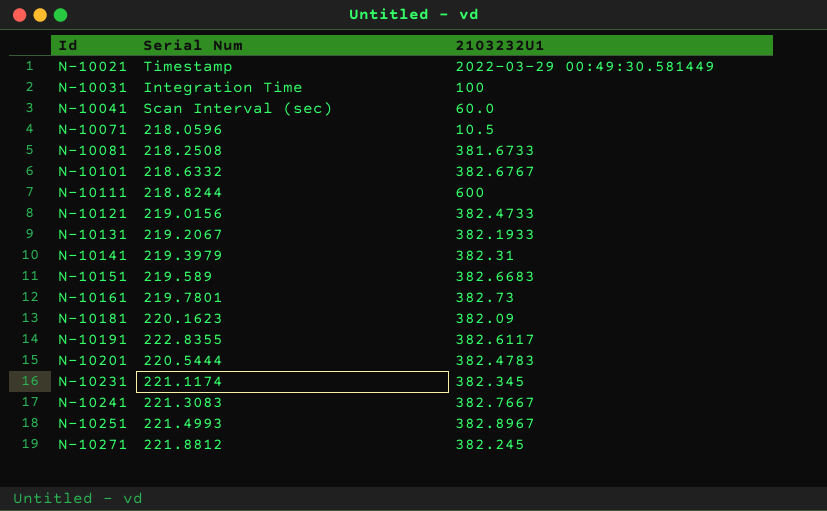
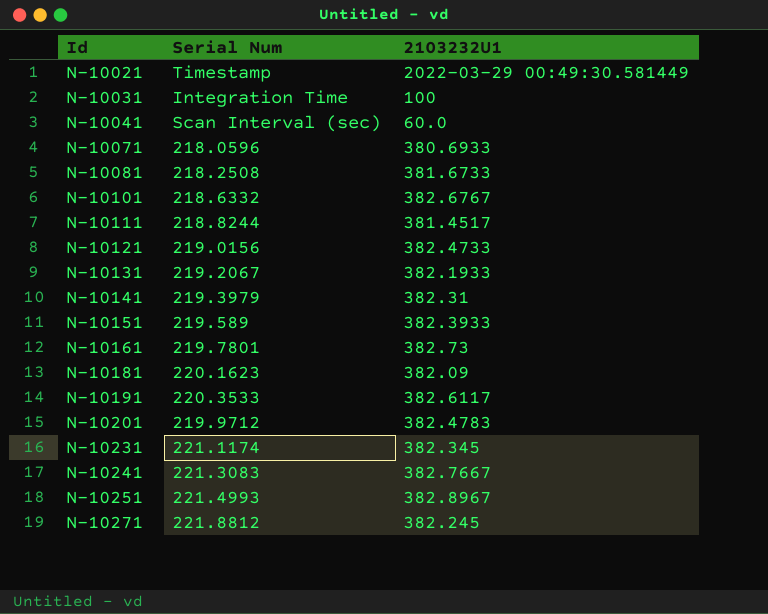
N-10071 | 2103232U1: 10.5 -> 380.6933
N-10111 | 2103232U1: 600 -> 381.4517
N-10151 | 2103232U1: 382.6683 -> 382.3933
N-10191 | Serial Num: 222.8355 -> 220.3533
N-10201 | Serial Num: 220.5444 -> 219.9712

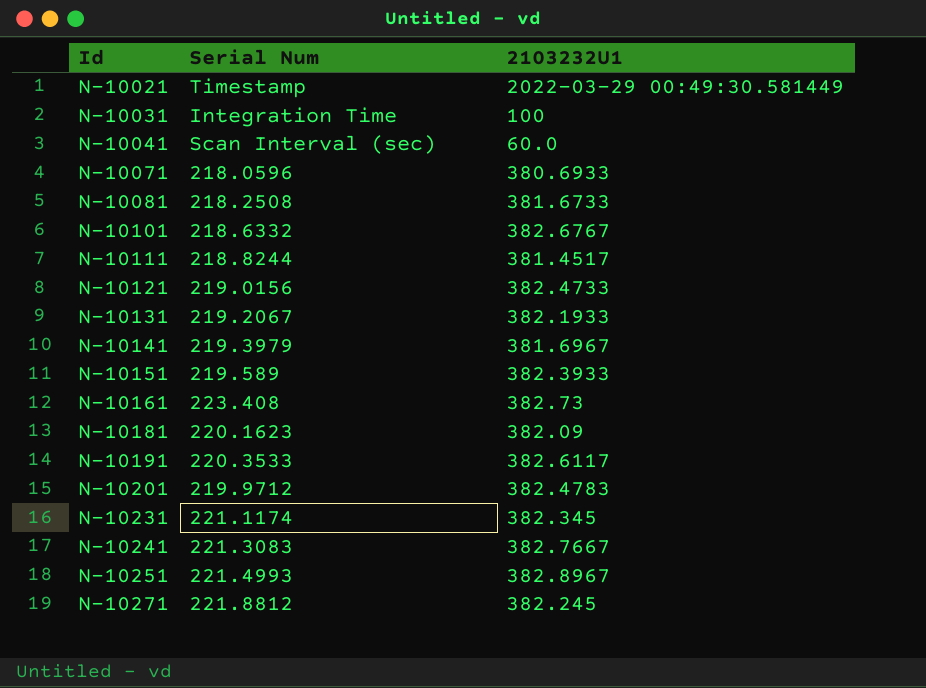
N-10141 | 2103232U1: 382.31 -> 381.6967
N-10161 | Serial Num: 219.7801 -> 223.408

